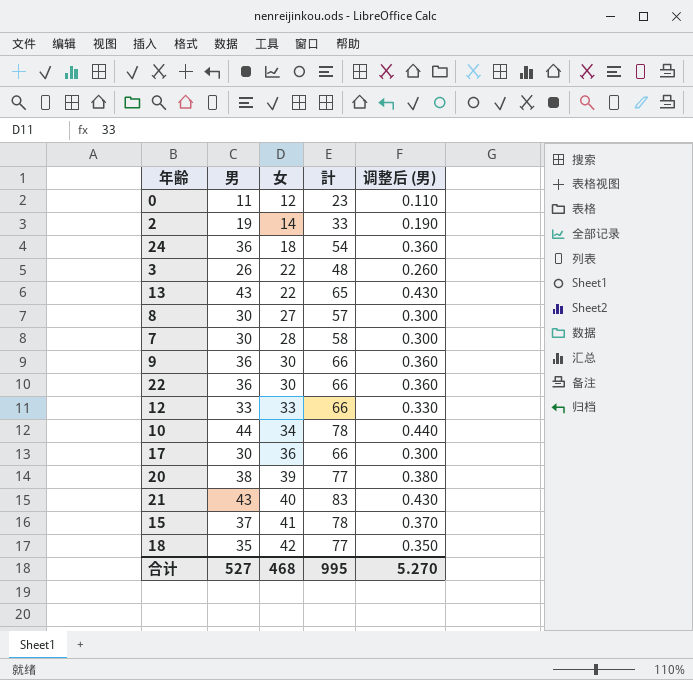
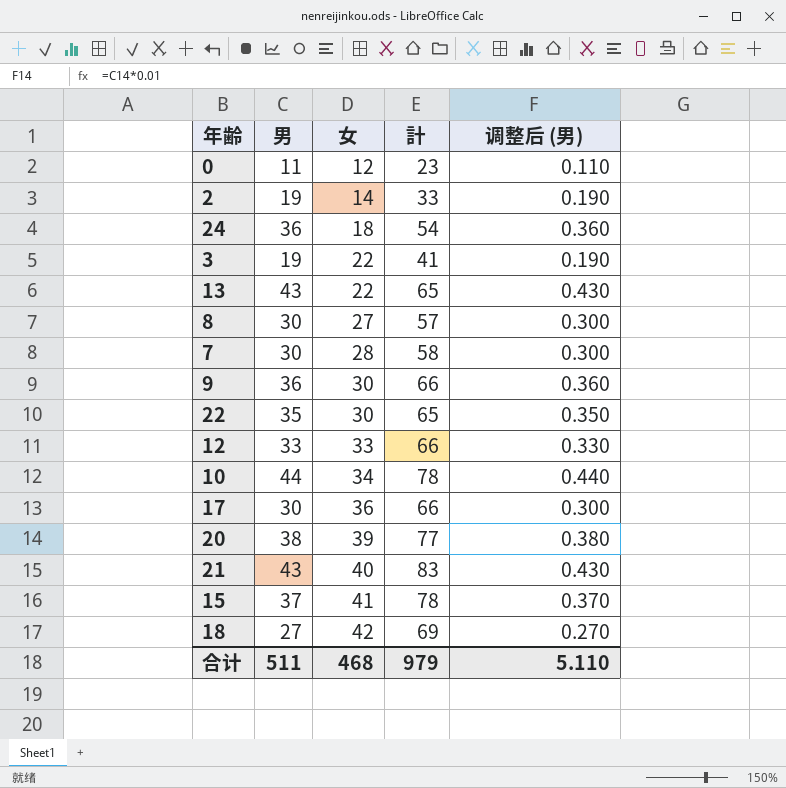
3 | 男: 26 -> 19
3 | 計: 48 -> 41
3 | 调整后 (男): 0.260 -> 0.190
22 | 男: 36 -> 35
22 | 計: 66 -> 65
22 | 调整后 (男): 0.360 -> 0.350
18 | 男: 35 -> 27
18 | 計: 77 -> 69
18 | 调整后 (男): 0.350 -> 0.270
合计 | 男: 527 -> 511
合计 | 計: 995 -> 979
合计 | 调整后 (男): 5.270 -> 5.110

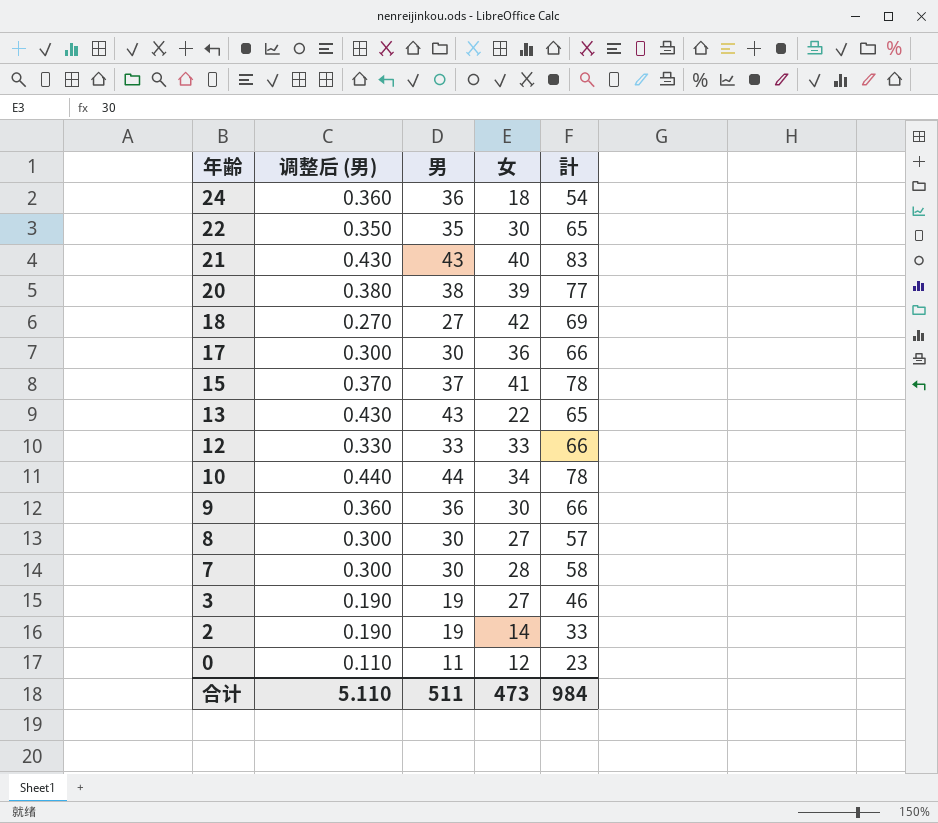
row order: 女 ascending -> 年齢 descending
column 调整后 (男) | position: 5 -> 2
3 | 女: 22 -> 27
3 | 計: 41 -> 46
合计 | 女: 468 -> 473
合计 | 計: 979 -> 984

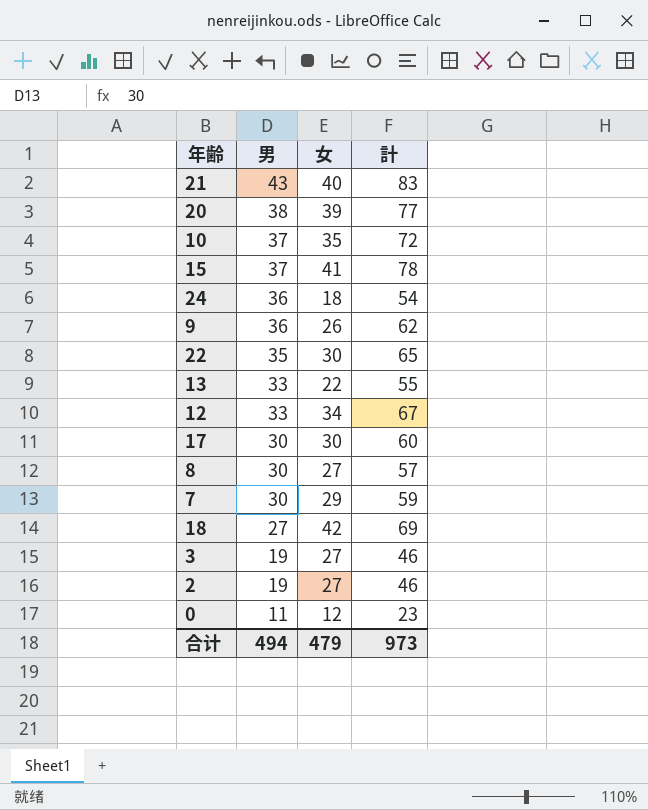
row order: 年齢 descending -> 男 descending
column 调整后 (男) | formula: [男] * 0.01 -> none
10 | 男: 44 -> 37
10 | 女: 34 -> 35
10 | 計: 78 -> 72
9 | 女: 30 -> 26
9 | 計: 66 -> 62
13 | 男: 43 -> 33
13 | 計: 65 -> 55
12 | 女: 33 -> 34
12 | 計: 66 -> 67
17 | 女: 36 -> 30
17 | 計: 66 -> 60
7 | 女: 28 -> 29
7 | 計: 58 -> 59
2 | 女: 14 -> 27
2 | 計: 33 -> 46
合计 | 男: 511 -> 494
合计 | 女: 473 -> 479
合计 | 計: 984 -> 973

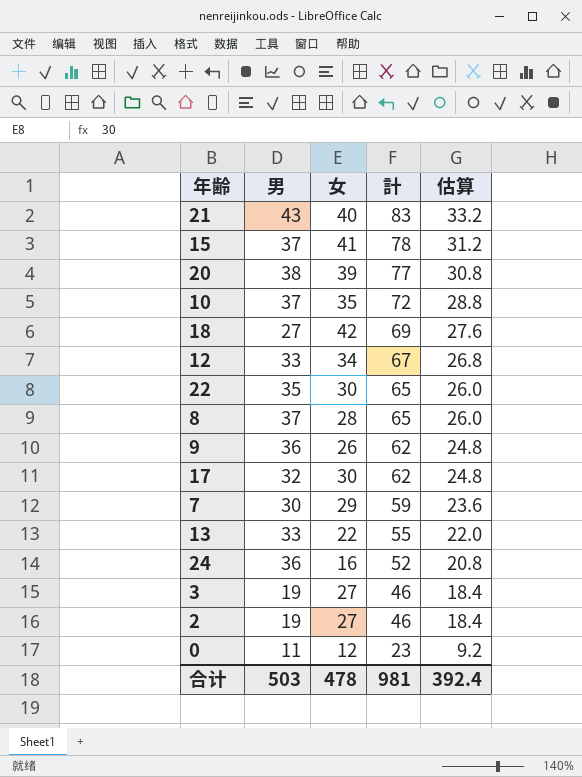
row order: 男 descending -> 計 descending
column 估算 | formula: none -> [計] * 0.4
8 | 男: 30 -> 37
8 | 女: 27 -> 28
8 | 計: 57 -> 65
17 | 男: 30 -> 32
17 | 計: 60 -> 62
24 | 女: 18 -> 16
24 | 計: 54 -> 52
合计 | 男: 494 -> 503
合计 | 女: 479 -> 478
合计 | 計: 973 -> 981

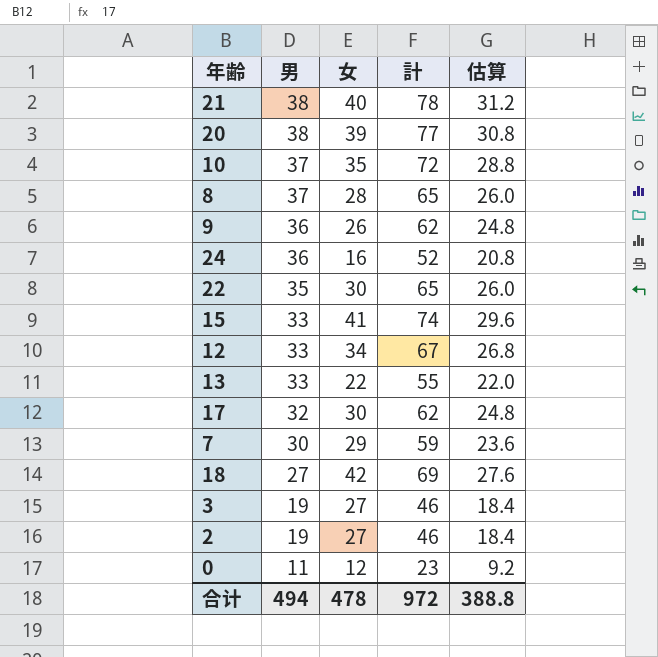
row order: 計 descending -> 男 descending
21 | 男: 43 -> 38
21 | 計: 83 -> 78
21 | 估算: 33.2 -> 31.2
15 | 男: 37 -> 33
15 | 計: 78 -> 74
15 | 估算: 31.2 -> 29.6
合计 | 男: 503 -> 494
合计 | 計: 981 -> 972
合计 | 估算: 392.4 -> 388.8

